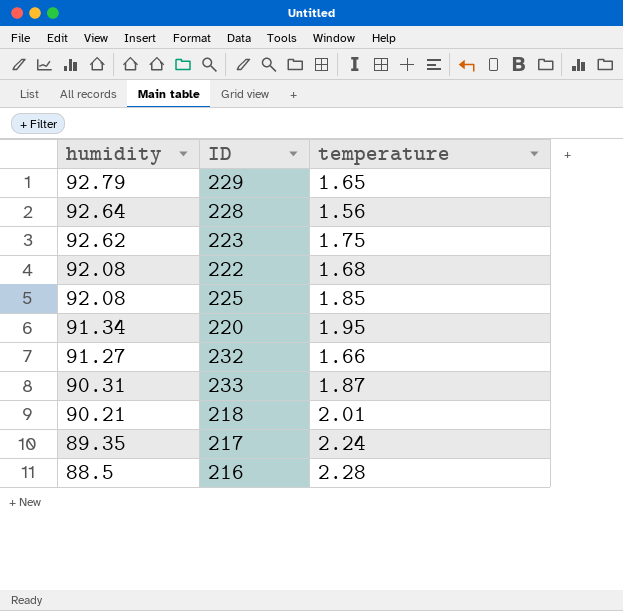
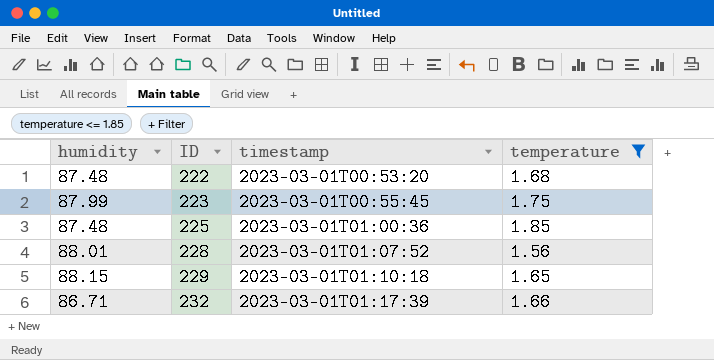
filter: none -> temperature <= 1.85
row order: humidity descending -> ID ascending
column timestamp | position: none -> 3
222 | humidity: 92.08 -> 87.48
223 | humidity: 92.62 -> 87.99
225 | humidity: 92.08 -> 87.48
228 | humidity: 92.64 -> 88.01
229 | humidity: 92.79 -> 88.15
232 | humidity: 91.27 -> 86.71

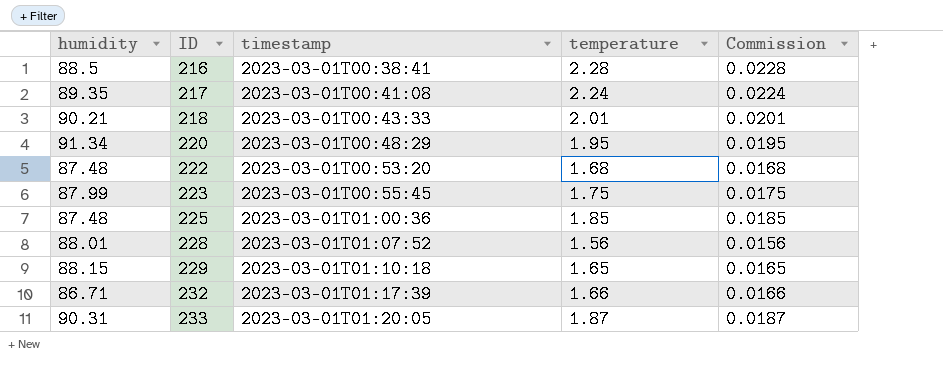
filter: temperature <= 1.85 -> none
column Commission | formula: none -> [temperature] * 0.01

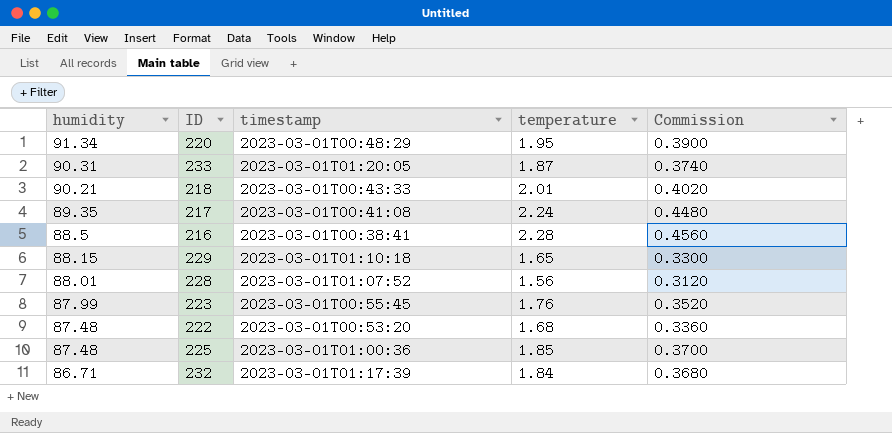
row order: ID ascending -> humidity descending
column Commission | formula: [temperature] * 0.01 -> [temperature] * 0.2
223 | temperature: 1.75 -> 1.76
232 | temperature: 1.66 -> 1.84

